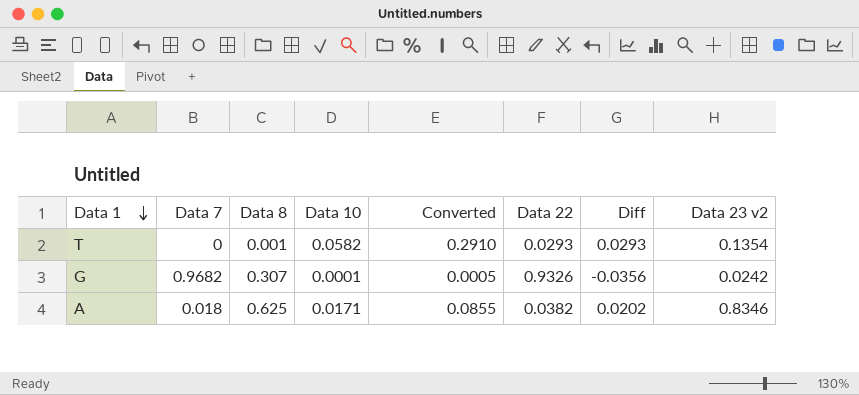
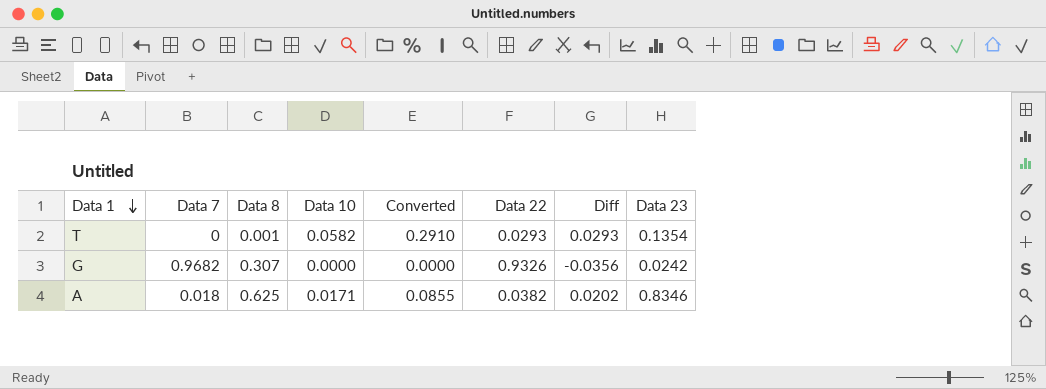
column name: Data 23 v2 -> Data 23
G | Data 10: 0.0001 -> 0.0000
G | Converted: 0.0005 -> 0.0000

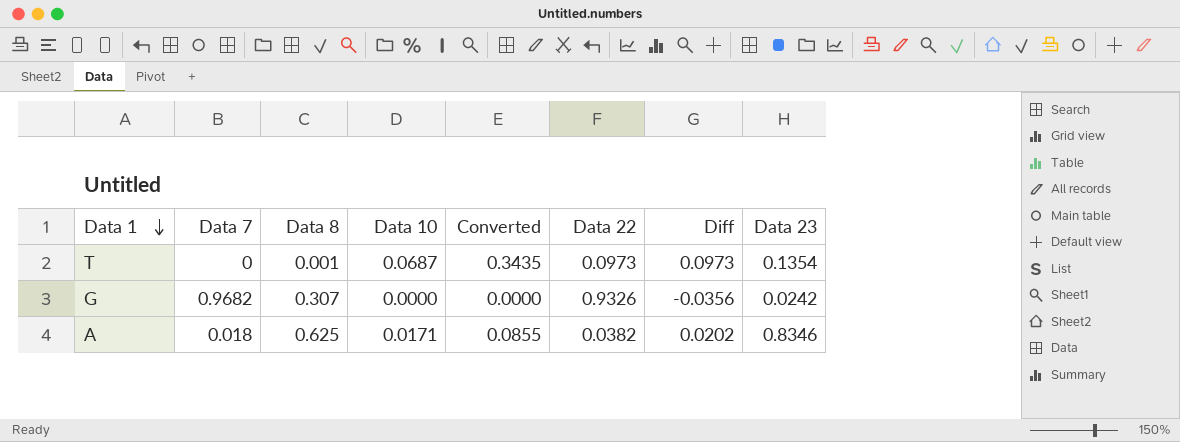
T | Data 10: 0.0582 -> 0.0687
T | Converted: 0.2910 -> 0.3435
T | Data 22: 0.0293 -> 0.0973
T | Diff: 0.0293 -> 0.0973

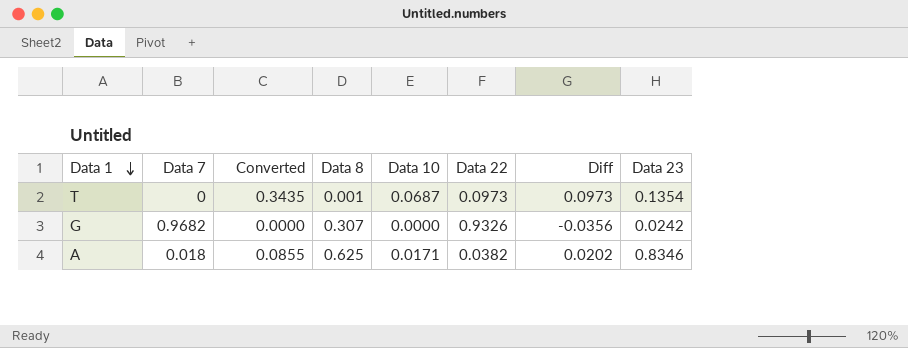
column Converted | position: 5 -> 3

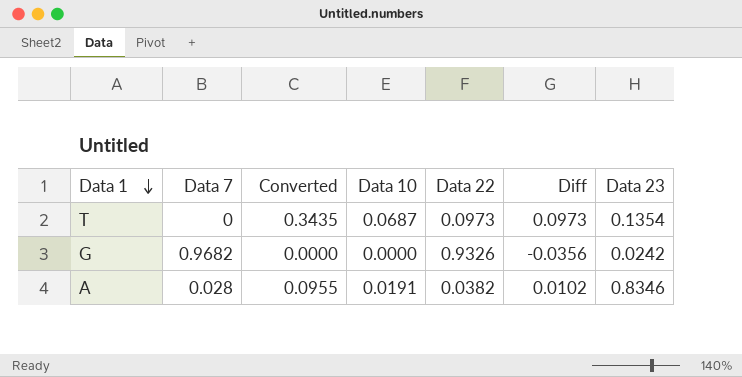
column Data 8 | position: 4 -> none
A | Data 7: 0.018 -> 0.028
A | Converted: 0.0855 -> 0.0955
A | Data 10: 0.0171 -> 0.0191
A | Diff: 0.0202 -> 0.0102

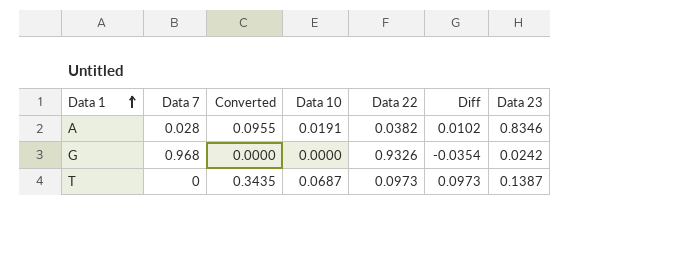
row order: Data 1 descending -> Data 1 ascending
G | Data 7: 0.9682 -> 0.968
G | Diff: -0.0356 -> -0.0354
T | Data 23: 0.1354 -> 0.1387

